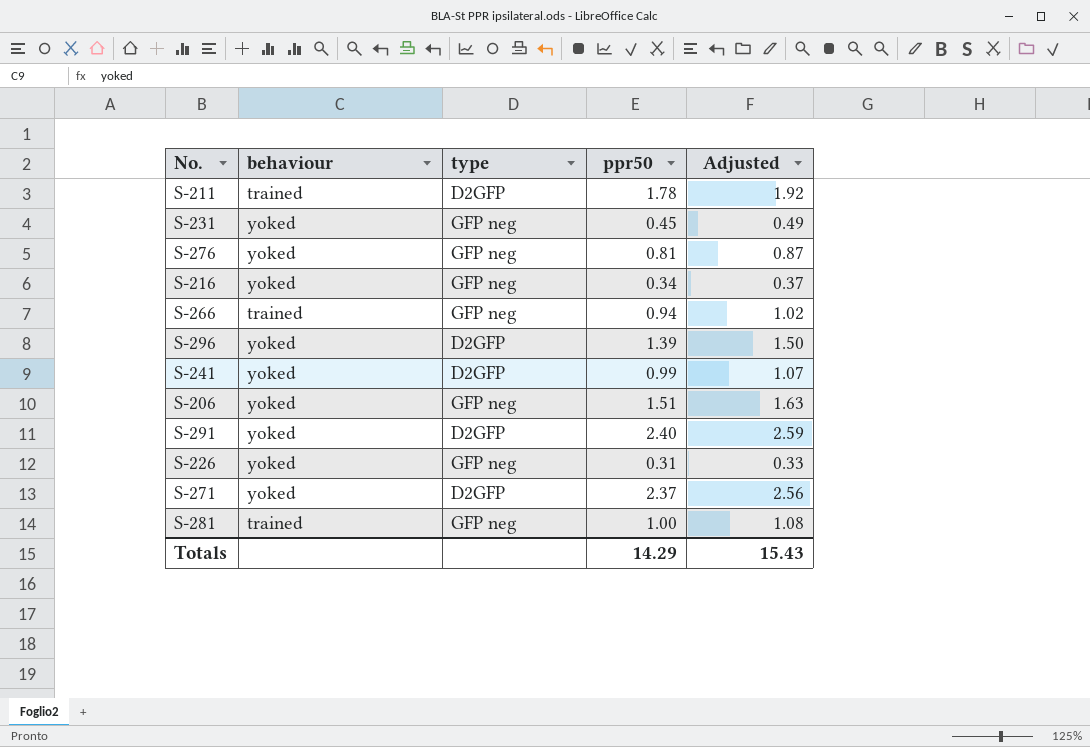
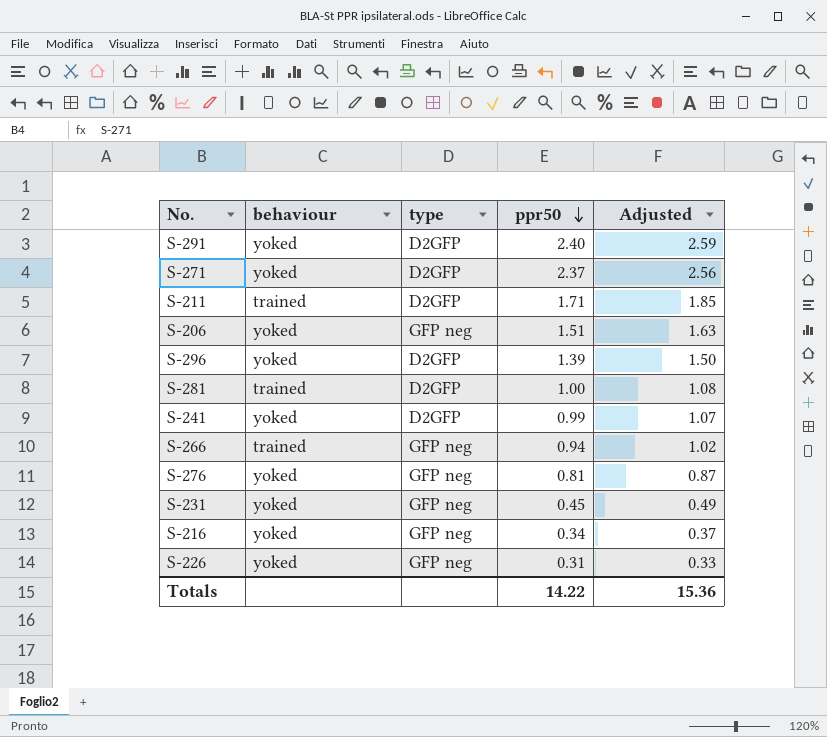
row order: none -> ppr50 descending
S-211 | ppr50: 1.78 -> 1.71
S-211 | Adjusted: 1.92 -> 1.85
S-281 | type: GFP neg -> D2GFP
Totals | ppr50: 14.29 -> 14.22
Totals | Adjusted: 15.43 -> 15.36

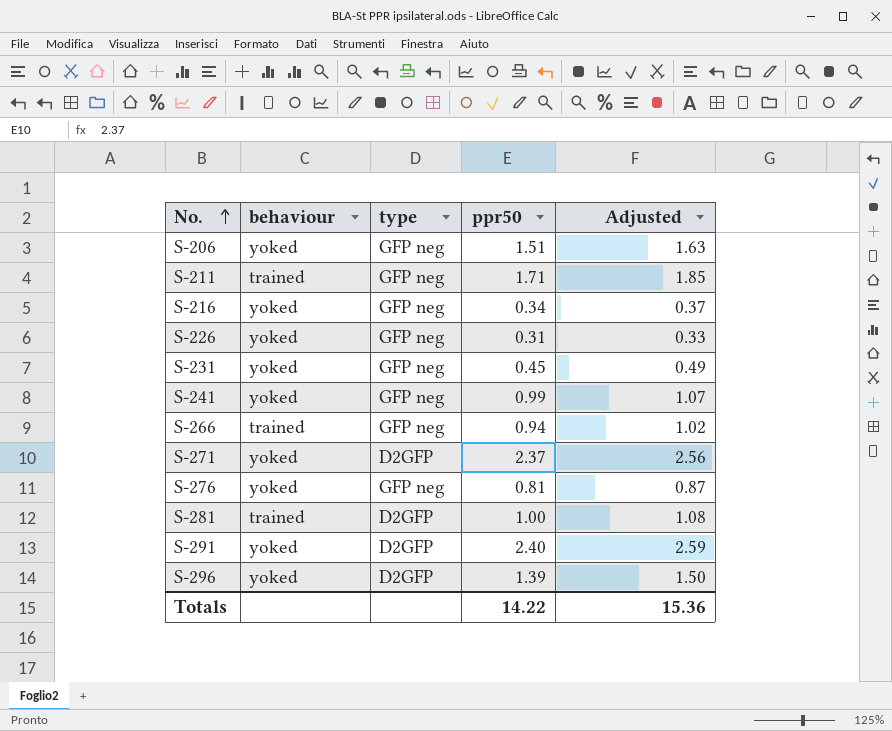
row order: ppr50 descending -> No. ascending
S-211 | type: D2GFP -> GFP neg
S-241 | type: D2GFP -> GFP neg

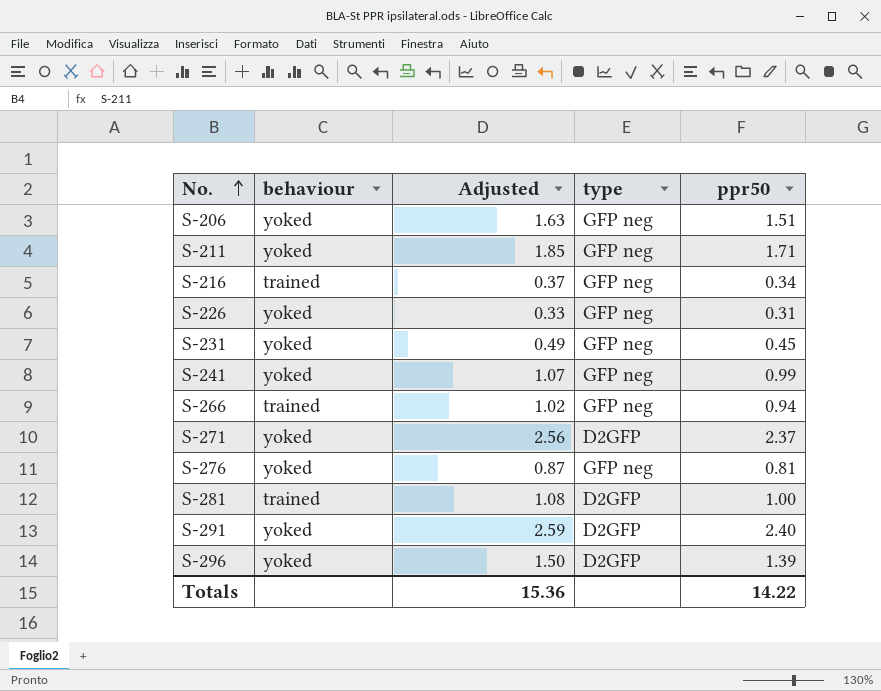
column Adjusted | position: 5 -> 3
S-211 | behaviour: trained -> yoked
S-216 | behaviour: yoked -> trained

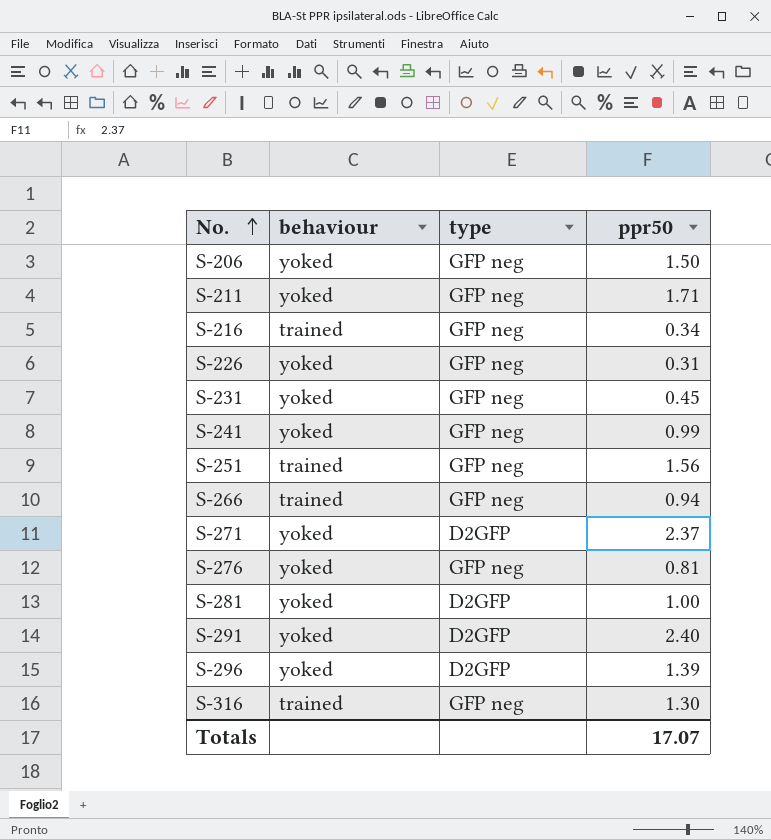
column Adjusted | formula: [ppr50] * 1.08 -> none
S-206 | ppr50: 1.51 -> 1.50
row S-251: none -> trained | GFP neg | 1.56
S-281 | behaviour: trained -> yoked
row S-316: none -> trained | GFP neg | 1.30
Totals | ppr50: 14.22 -> 17.07

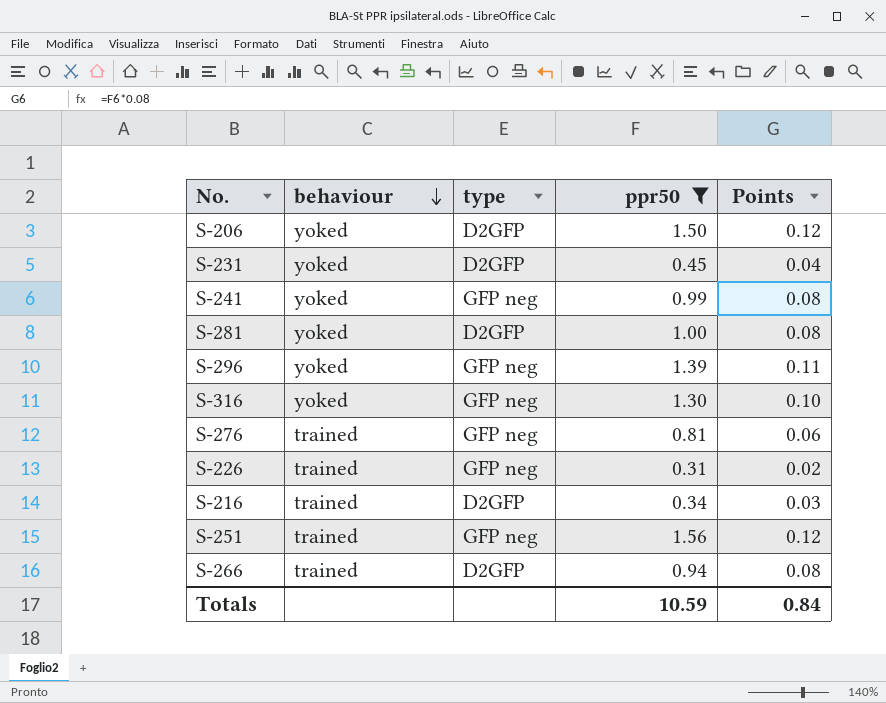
filter: none -> ppr50 <= 1.56
row order: No. ascending -> behaviour descending
column Points | formula: none -> [ppr50] * 0.08
S-206 | type: GFP neg -> D2GFP
S-231 | type: GFP neg -> D2GFP
S-296 | type: D2GFP -> GFP neg
S-316 | behaviour: trained -> yoked
S-276 | behaviour: yoked -> trained
S-226 | behaviour: yoked -> trained
S-216 | type: GFP neg -> D2GFP
S-266 | type: GFP neg -> D2GFP
Totals | ppr50: 17.07 -> 10.59

